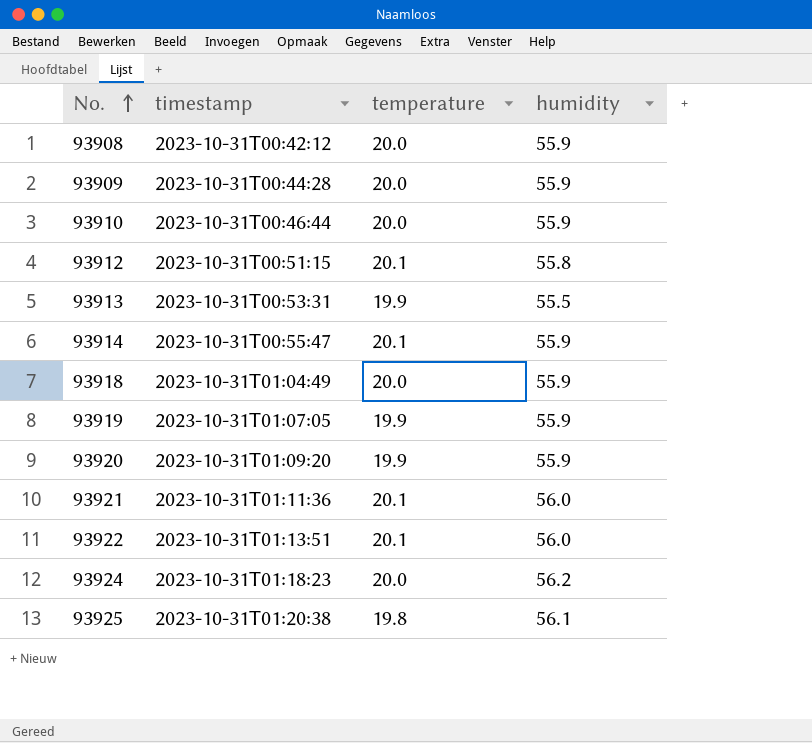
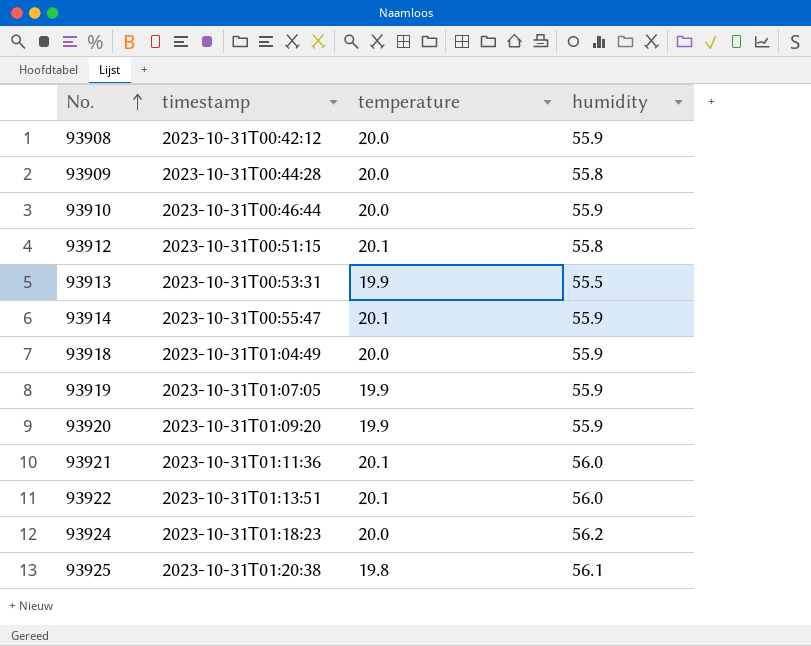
93909 | humidity: 55.9 -> 55.8

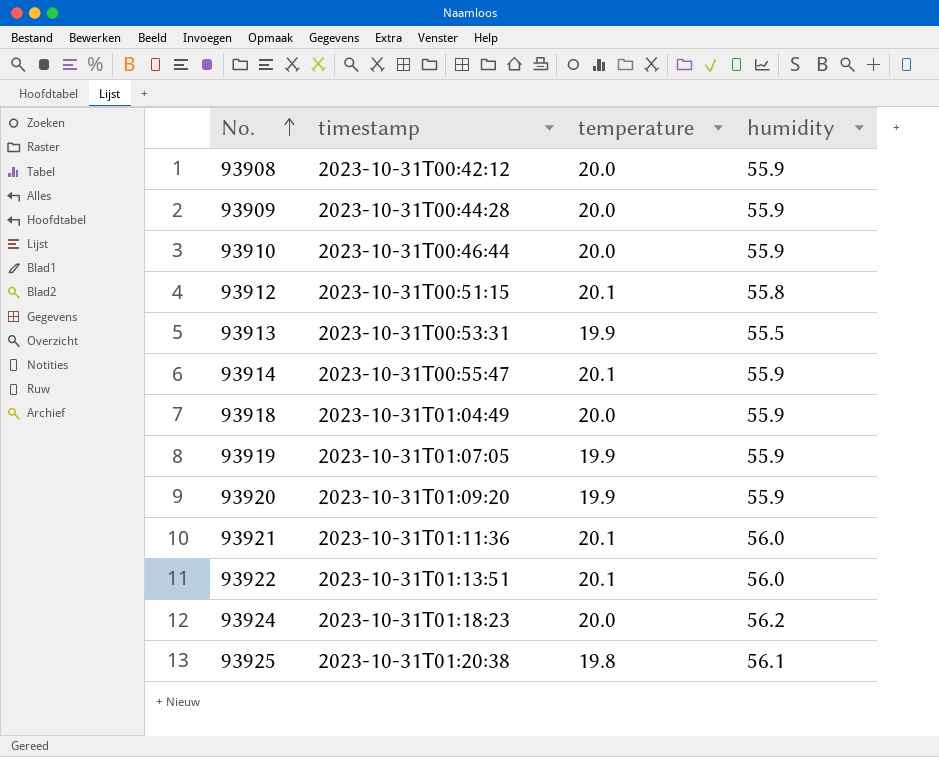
93909 | humidity: 55.8 -> 55.9

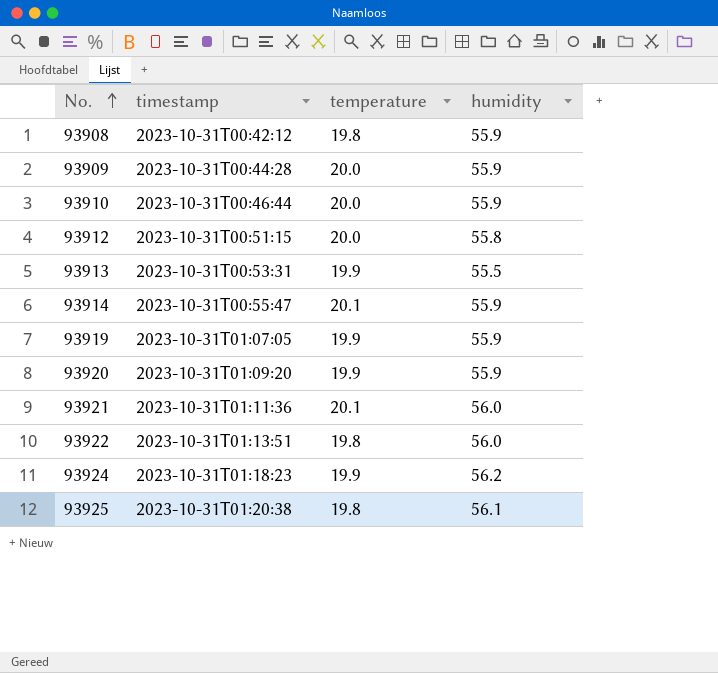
row 93918: 2023-10-31T01:04:49 | 20.0 | 55.9 -> none
93908 | temperature: 20.0 -> 19.8
93912 | temperature: 20.1 -> 20.0
93922 | temperature: 20.1 -> 19.8
93924 | temperature: 20.0 -> 19.9

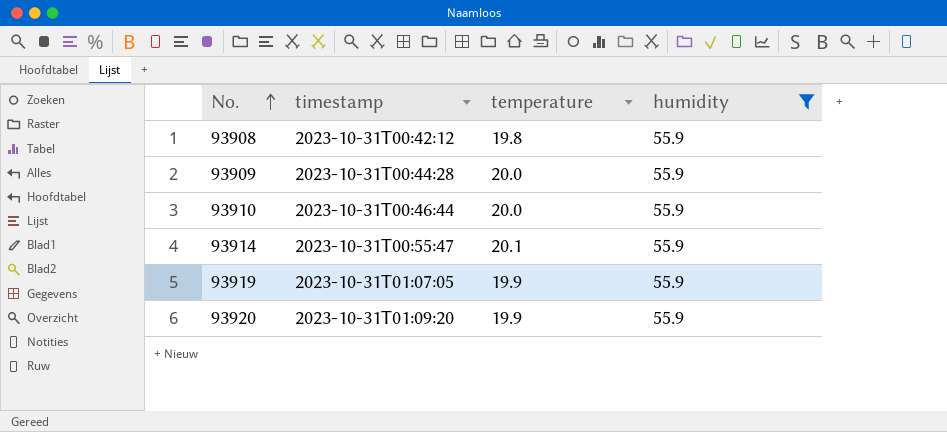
filter: none -> humidity = 55.9

